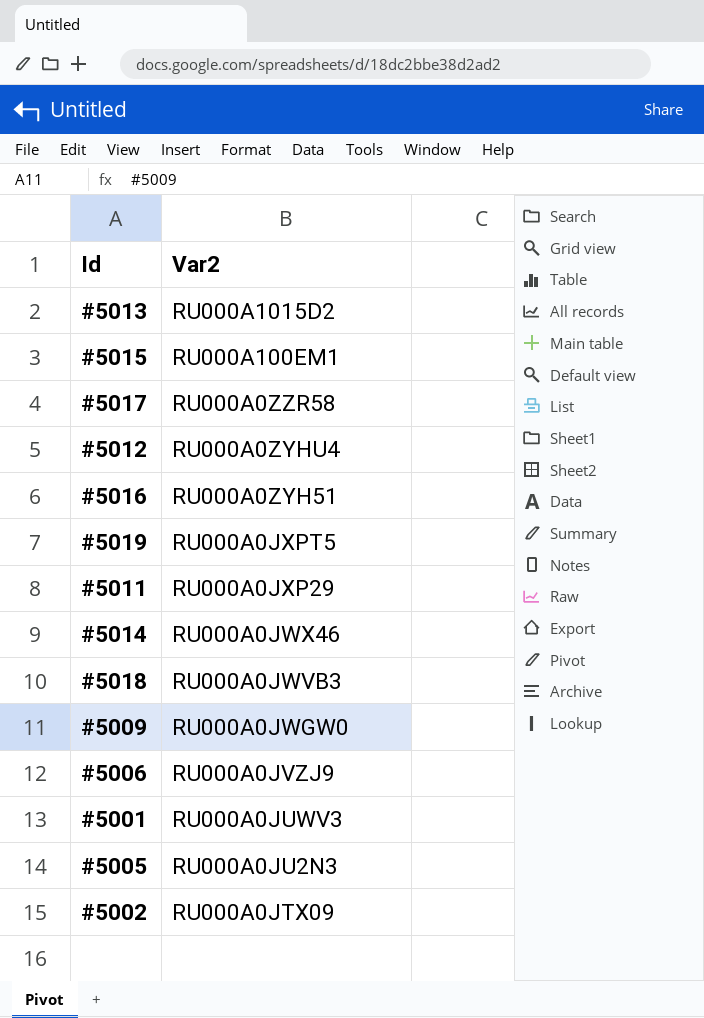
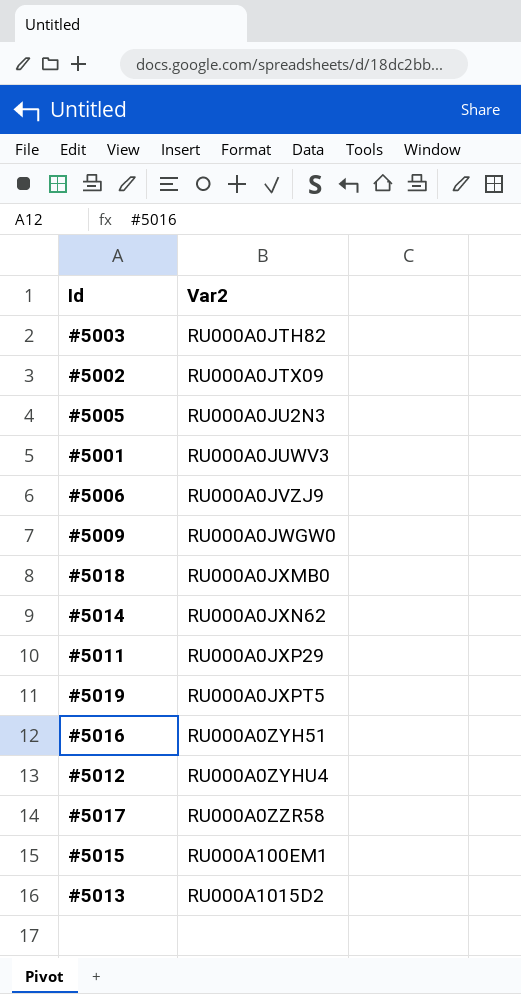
row order: Var2 descending -> Var2 ascending
row #5003: none -> RU000A0JTH82
#5018 | Var2: RU000A0JWVB3 -> RU000A0JXMB0
#5014 | Var2: RU000A0JWX46 -> RU000A0JXN62

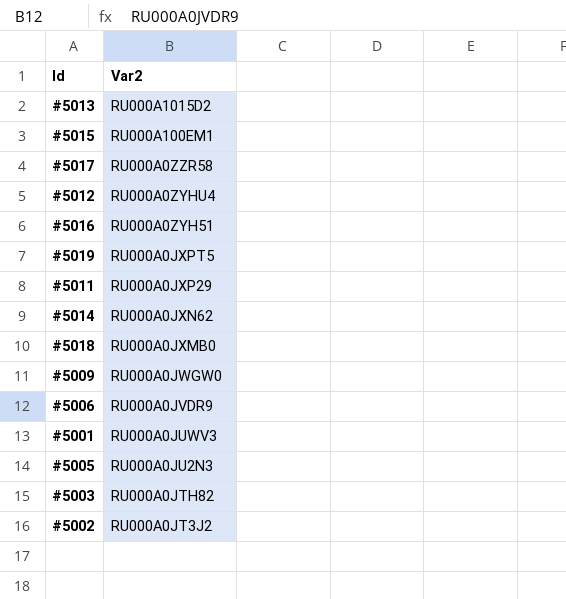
row order: Var2 ascending -> Var2 descending
#5006 | Var2: RU000A0JVZJ9 -> RU000A0JVDR9
#5002 | Var2: RU000A0JTX09 -> RU000A0JT3J2

